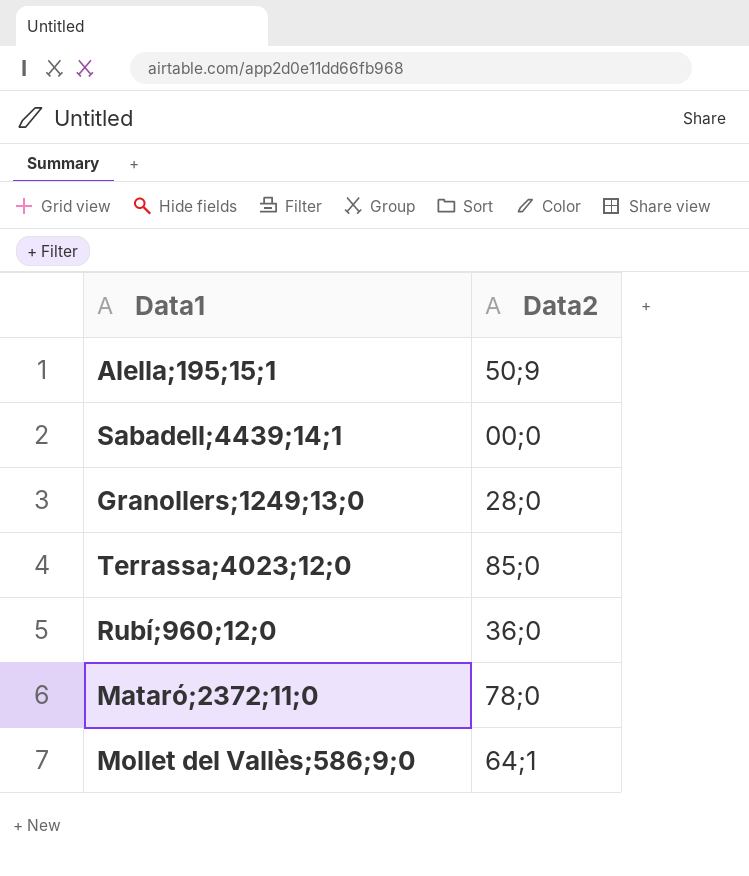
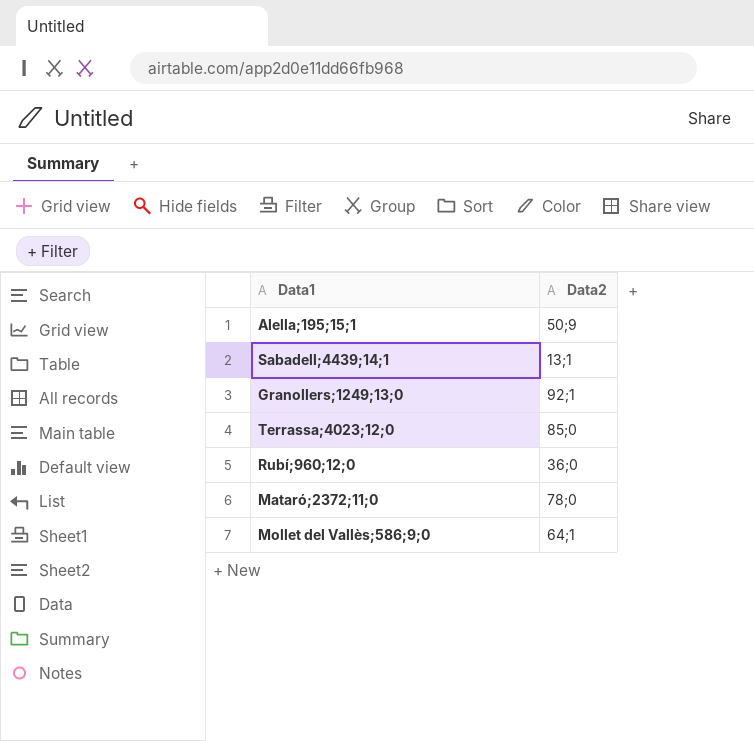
Sabadell;4439;14;1 | Data2: 00;0 -> 13;1
Granollers;1249;13;0 | Data2: 28;0 -> 92;1

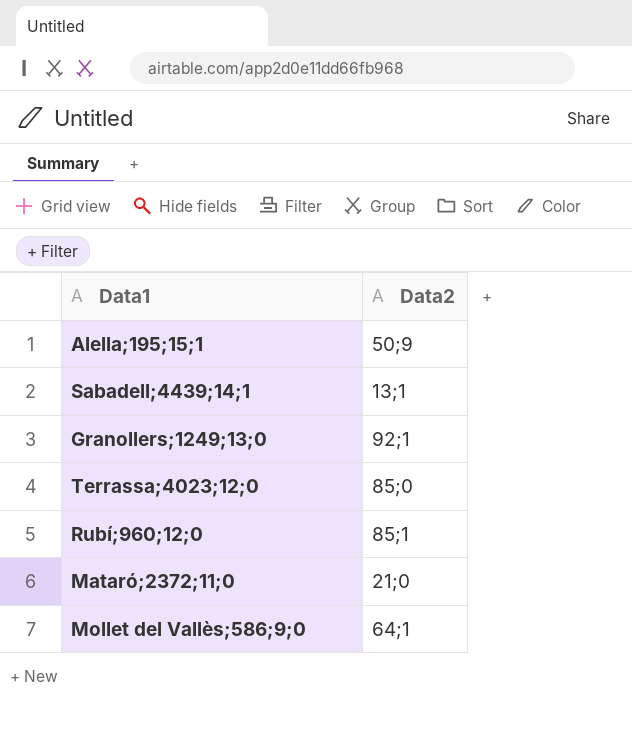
Rubí;960;12;0 | Data2: 36;0 -> 85;1
Mataró;2372;11;0 | Data2: 78;0 -> 21;0

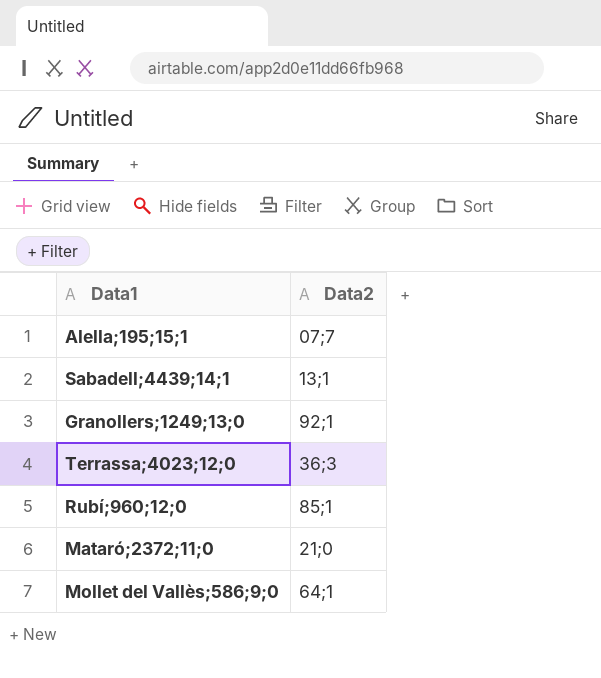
Alella;195;15;1 | Data2: 50;9 -> 07;7
Terrassa;4023;12;0 | Data2: 85;0 -> 36;3

